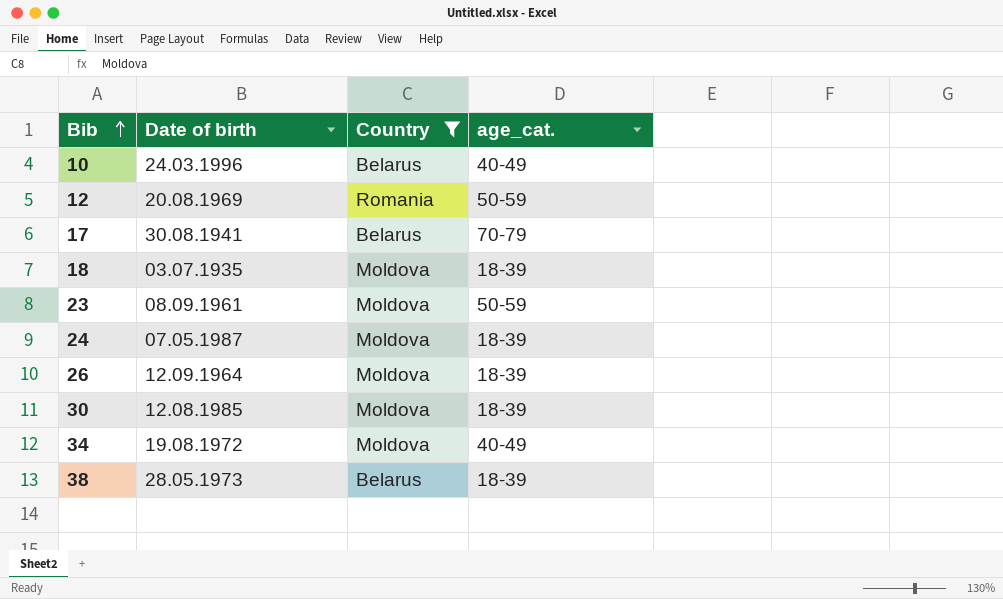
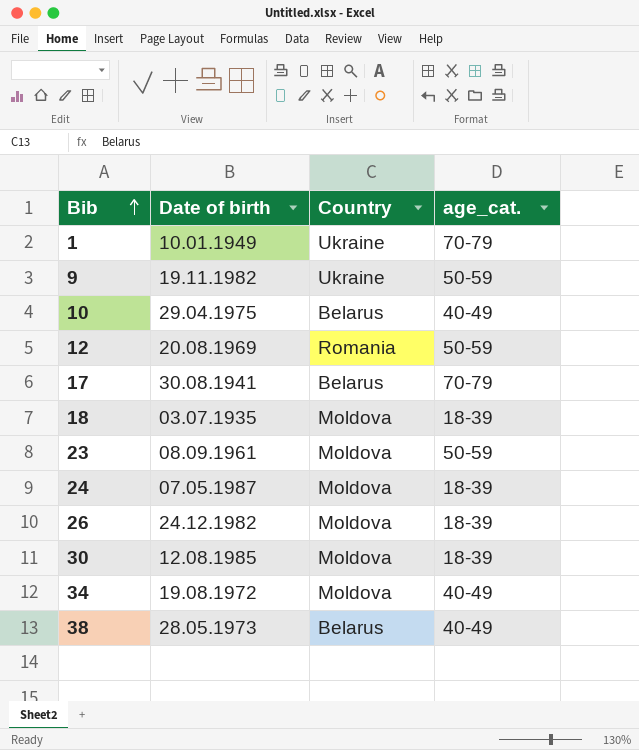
filter: Country != Ukraine -> none
10 | Date of birth: 24.03.1996 -> 29.04.1975
26 | Date of birth: 12.09.1964 -> 24.12.1982
38 | age_cat.: 18-39 -> 40-49

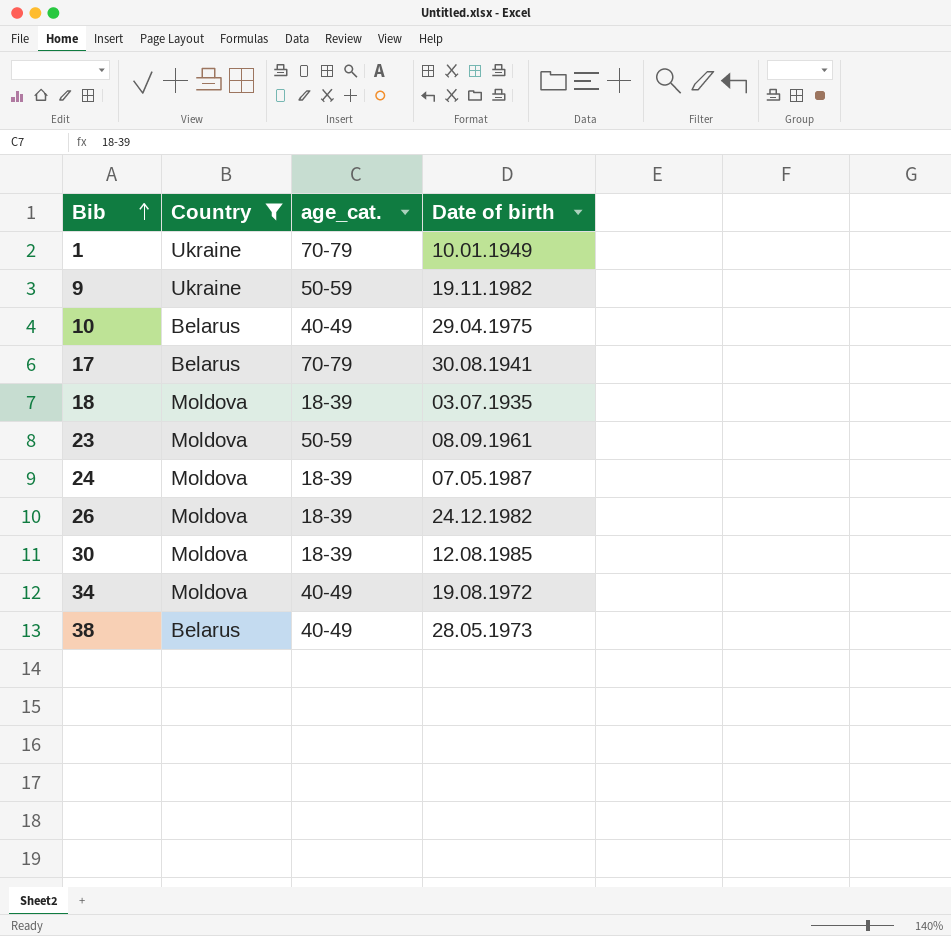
filter: none -> Country != Romania
column Date of birth | position: 2 -> 4

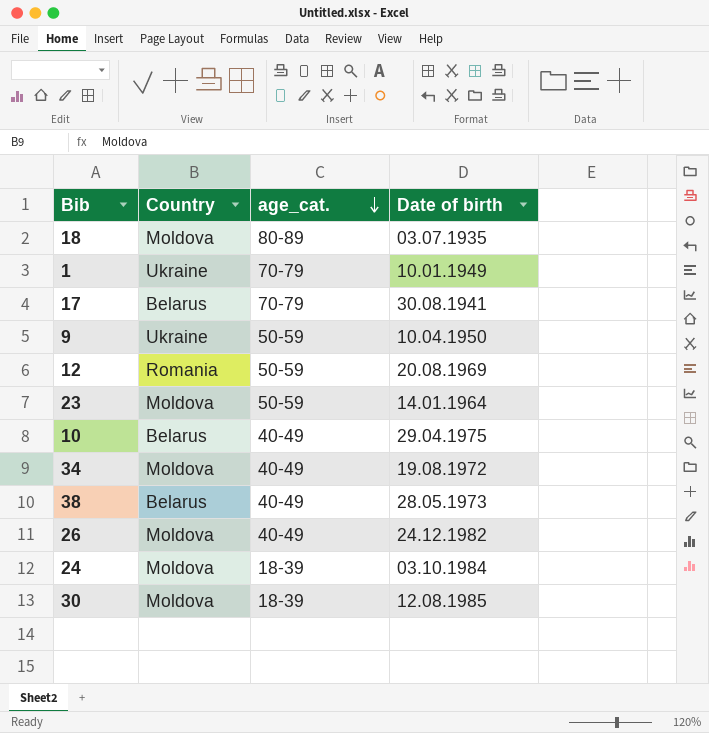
filter: Country != Romania -> none
row order: Bib ascending -> age_cat. descending
18 | age_cat.: 18-39 -> 80-89
9 | Date of birth: 19.11.1982 -> 10.04.1950
23 | Date of birth: 08.09.1961 -> 14.01.1964
26 | age_cat.: 18-39 -> 40-49
24 | Date of birth: 07.05.1987 -> 03.10.1984

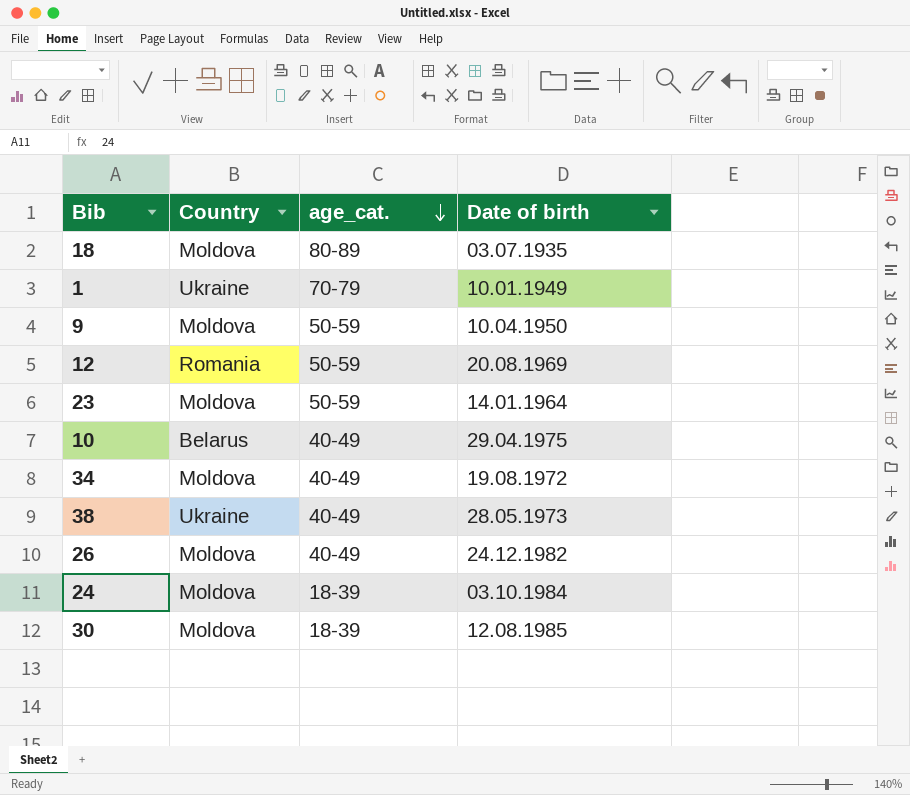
row 17: Belarus | 70-79 | 30.08.1941 -> none
9 | Country: Ukraine -> Moldova
38 | Country: Belarus -> Ukraine

